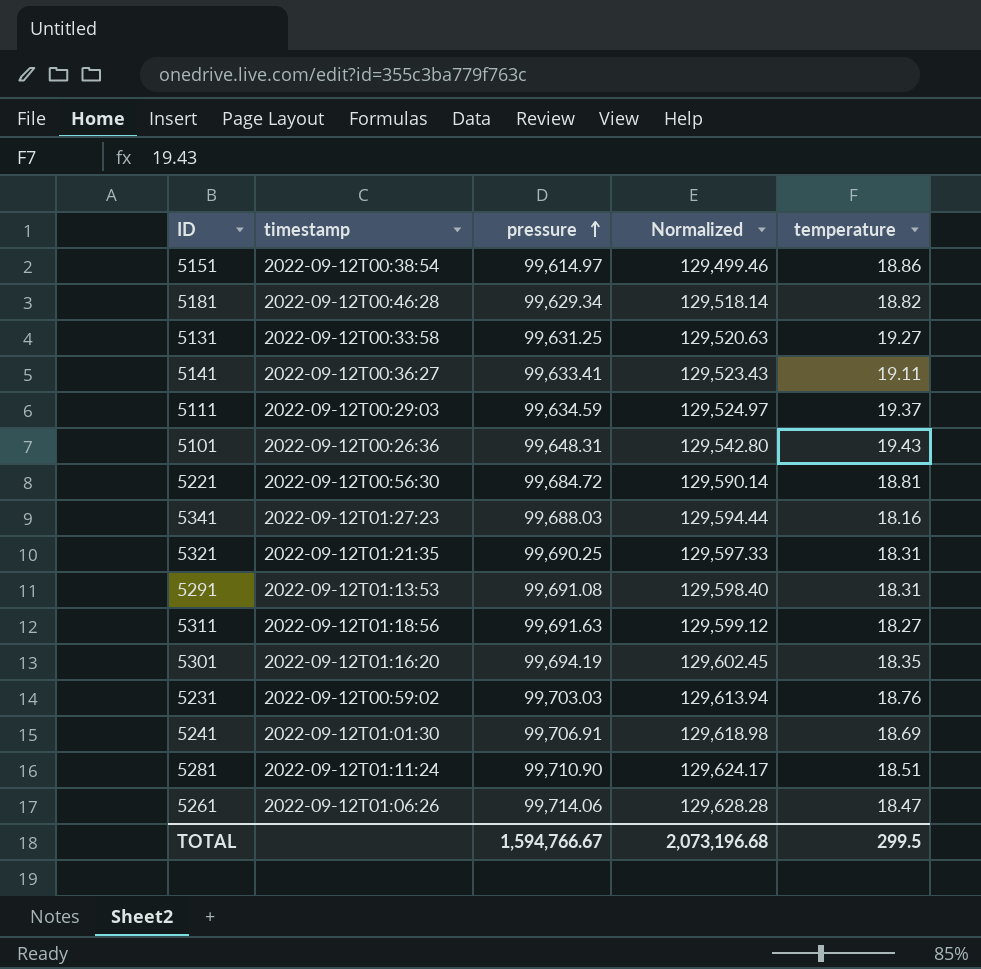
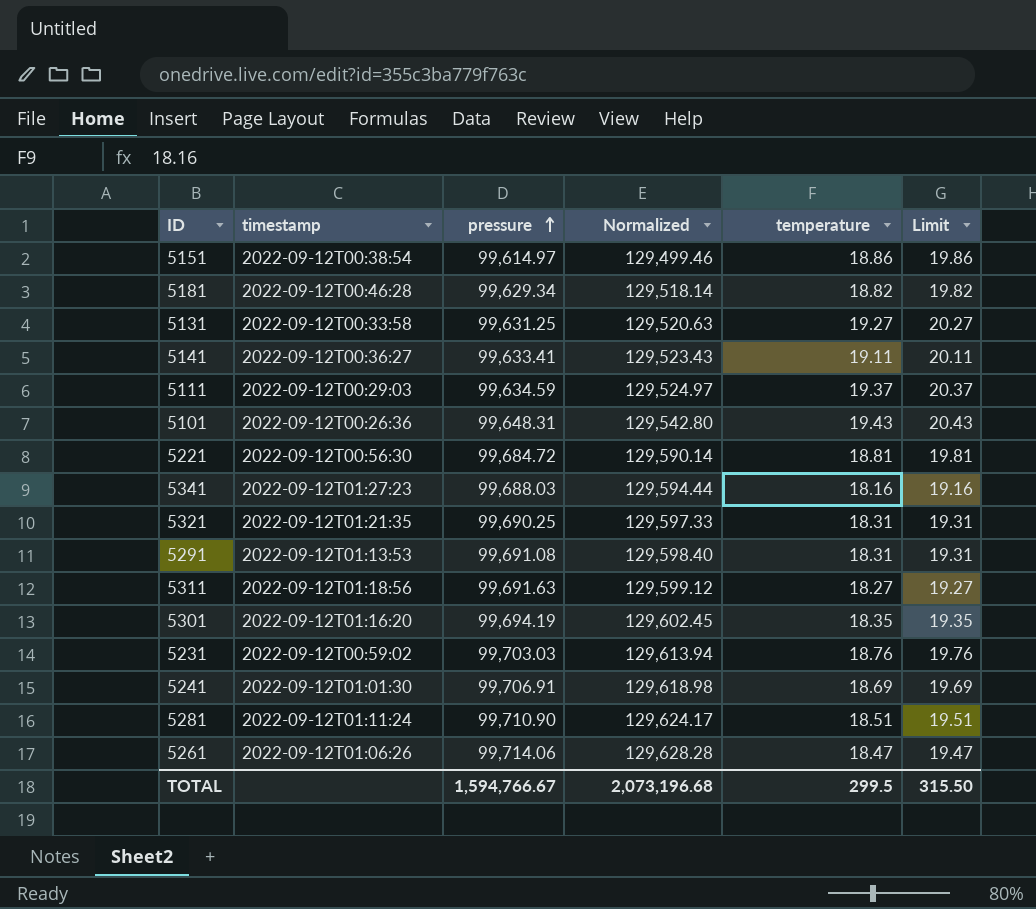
column Limit | formula: none -> [temperature] + 1

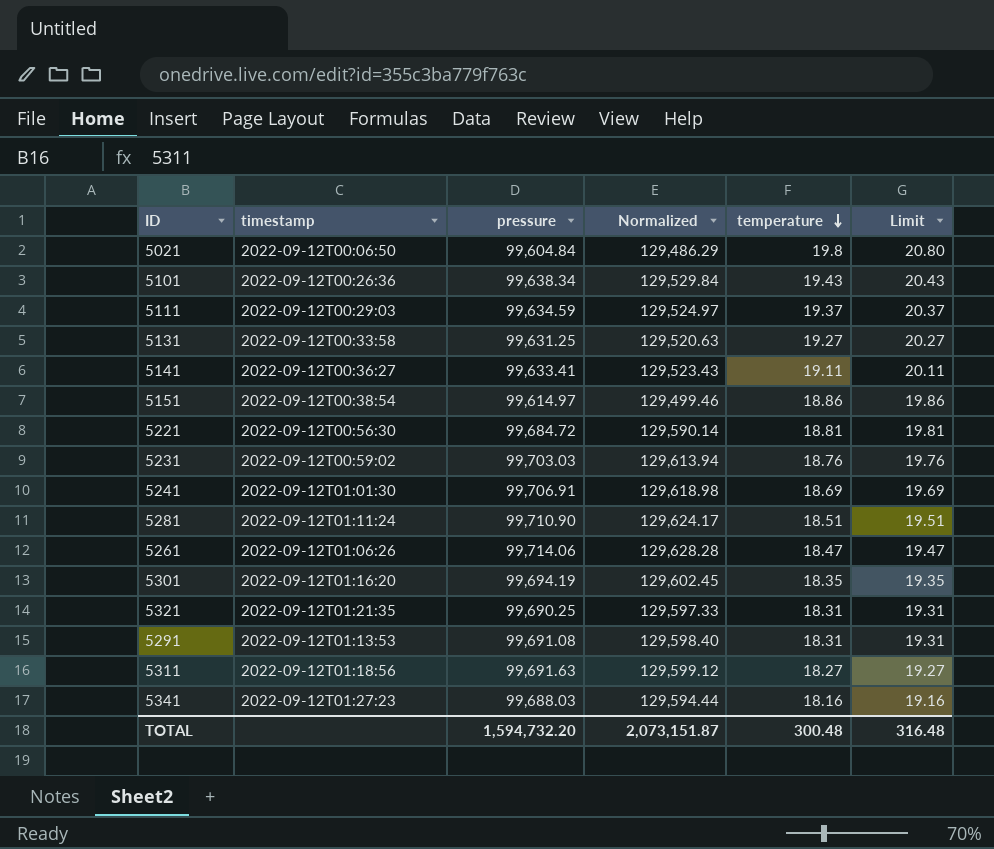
row order: pressure ascending -> temperature descending
row 5181: 2022-09-12T00:46:28 | 99,629.34 | 129,518.14 | 18.82 | 19.82 -> none
row 5021: none -> 2022-09-12T00:06:50 | 99,604.84 | 129,486.29 | 19.8 | 20.80
5101 | pressure: 99,648.31 -> 99,638.34
5101 | Normalized: 129,542.80 -> 129,529.84
TOTAL | pressure: 1,594,766.67 -> 1,594,732.20
TOTAL | Normalized: 2,073,196.68 -> 2,073,151.87
TOTAL | temperature: 299.5 -> 300.48
TOTAL | Limit: 315.50 -> 316.48

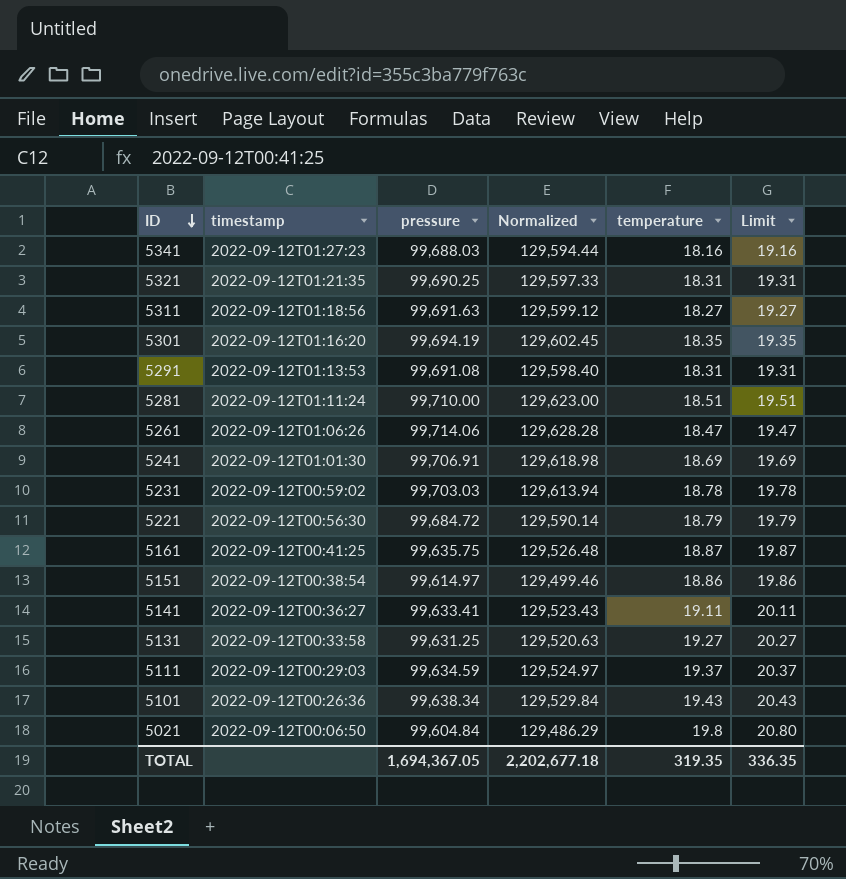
row order: temperature descending -> ID descending
5281 | pressure: 99,710.90 -> 99,710.00
5281 | Normalized: 129,624.17 -> 129,623.00
5231 | temperature: 18.76 -> 18.78
5231 | Limit: 19.76 -> 19.78
5221 | temperature: 18.81 -> 18.79
5221 | Limit: 19.81 -> 19.79
row 5161: none -> 2022-09-12T00:41:25 | 99,635.75 | 129,526.48 | 18.87 | 19.87
TOTAL | pressure: 1,594,732.20 -> 1,694,367.05
TOTAL | Normalized: 2,073,151.87 -> 2,202,677.18
TOTAL | temperature: 300.48 -> 319.35
TOTAL | Limit: 316.48 -> 336.35

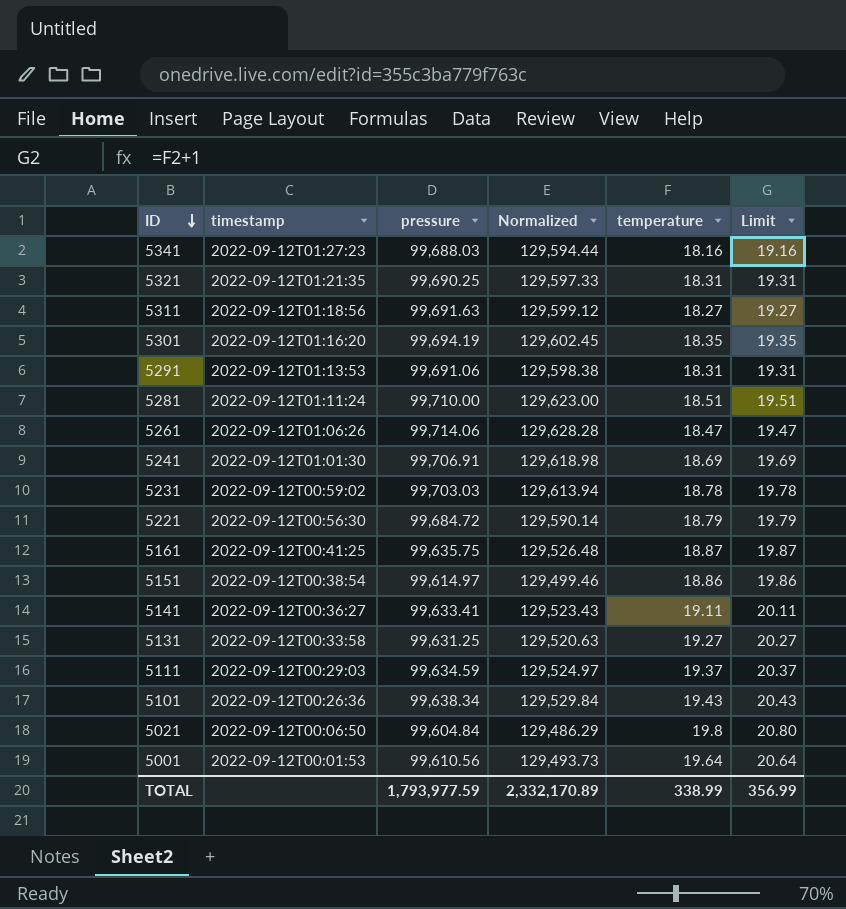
5291 | pressure: 99,691.08 -> 99,691.06
5291 | Normalized: 129,598.40 -> 129,598.38
row 5001: none -> 2022-09-12T00:01:53 | 99,610.56 | 129,493.73 | 19.64 | 20.64
TOTAL | pressure: 1,694,367.05 -> 1,793,977.59
TOTAL | Normalized: 2,202,677.18 -> 2,332,170.89
TOTAL | temperature: 319.35 -> 338.99
TOTAL | Limit: 336.35 -> 356.99

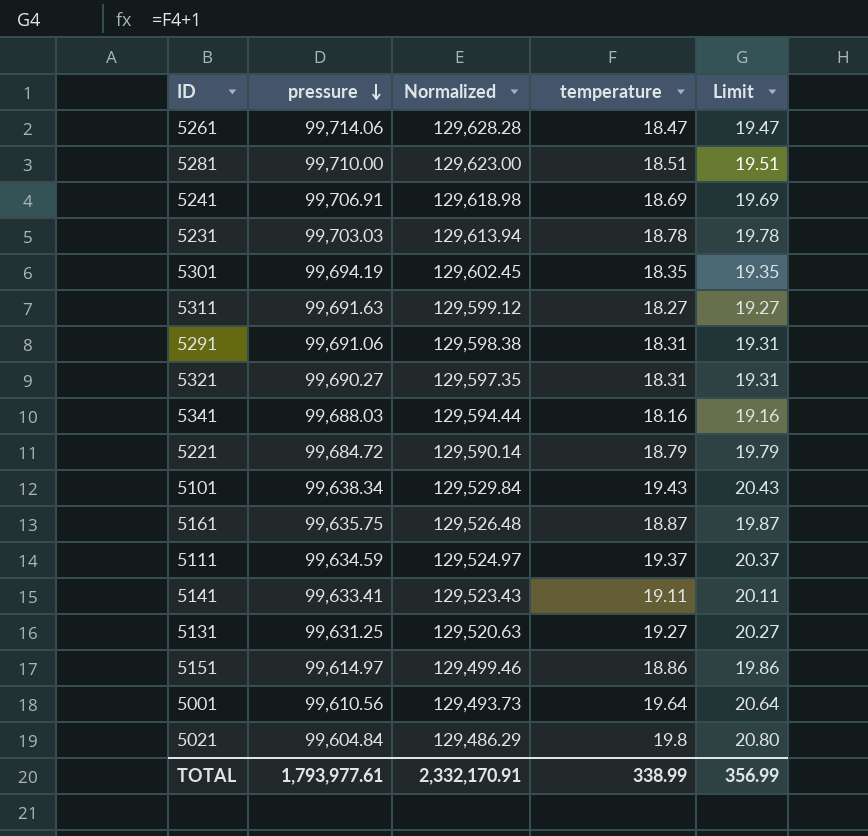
row order: ID descending -> pressure descending
column timestamp | position: 2 -> none
5321 | pressure: 99,690.25 -> 99,690.27
5321 | Normalized: 129,597.33 -> 129,597.35
TOTAL | pressure: 1,793,977.59 -> 1,793,977.61
TOTAL | Normalized: 2,332,170.89 -> 2,332,170.91

